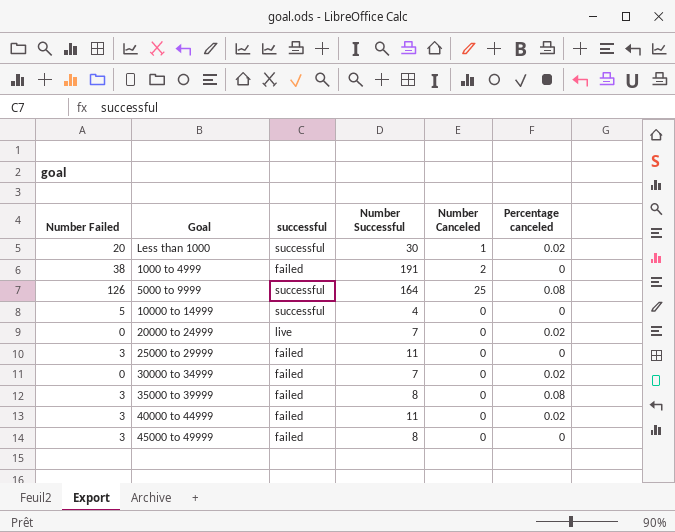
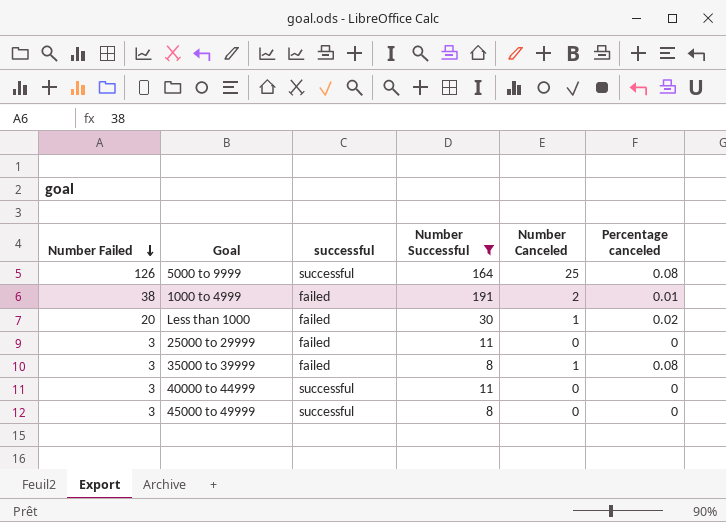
filter: none -> Number Successful >= 8
row order: none -> Number Failed descending
1000 to 4999 | Percentage canceled: 0 -> 0.01
Less than 1000 | successful: successful -> failed
35000 to 39999 | Number Canceled: 0 -> 1
40000 to 44999 | successful: failed -> successful
40000 to 44999 | Percentage canceled: 0.02 -> 0
45000 to 49999 | successful: failed -> successful

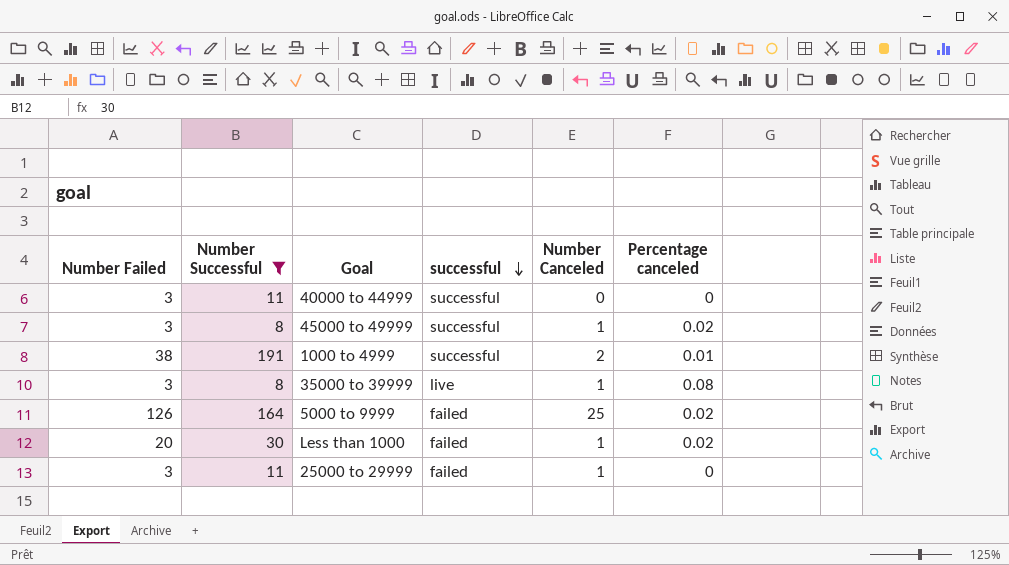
row order: Number Failed descending -> successful descending
column Number Successful | position: 4 -> 2
45000 to 49999 | Number Canceled: 0 -> 1
45000 to 49999 | Percentage canceled: 0 -> 0.02
1000 to 4999 | successful: failed -> successful
35000 to 39999 | successful: failed -> live
5000 to 9999 | successful: successful -> failed
5000 to 9999 | Percentage canceled: 0.08 -> 0.02
25000 to 29999 | Number Canceled: 0 -> 1

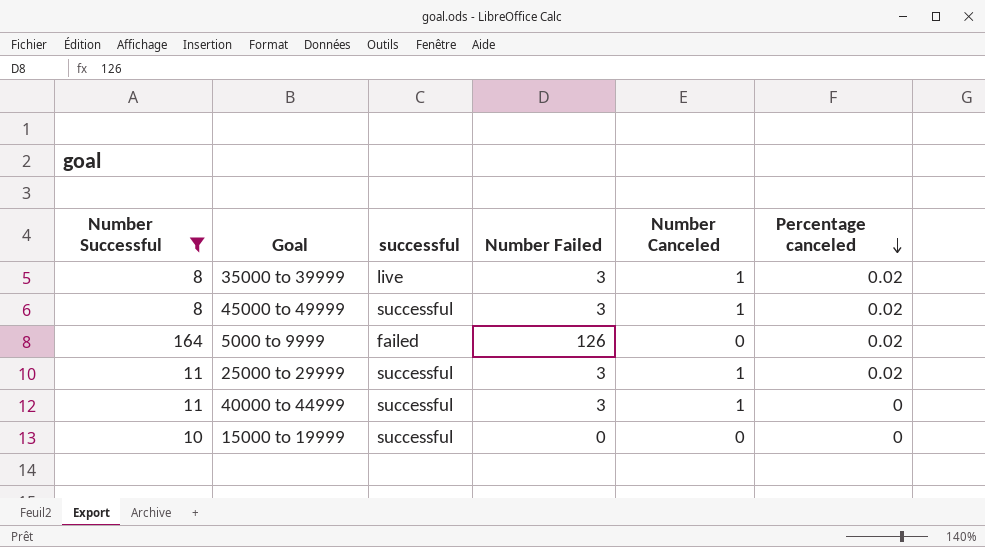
row order: successful descending -> Percentage canceled descending
column Number Failed | position: 1 -> 4
row 1000 to 4999: 38 | 191 | successful | 2 | 0.01 -> none
row Less than 1000: 20 | 30 | failed | 1 | 0.02 -> none
35000 to 39999 | Percentage canceled: 0.08 -> 0.02
5000 to 9999 | Number Canceled: 25 -> 0
25000 to 29999 | successful: failed -> successful
25000 to 29999 | Percentage canceled: 0 -> 0.02
40000 to 44999 | Number Canceled: 0 -> 1
row 15000 to 19999: none -> 10 | successful | 0 | 0 | 0

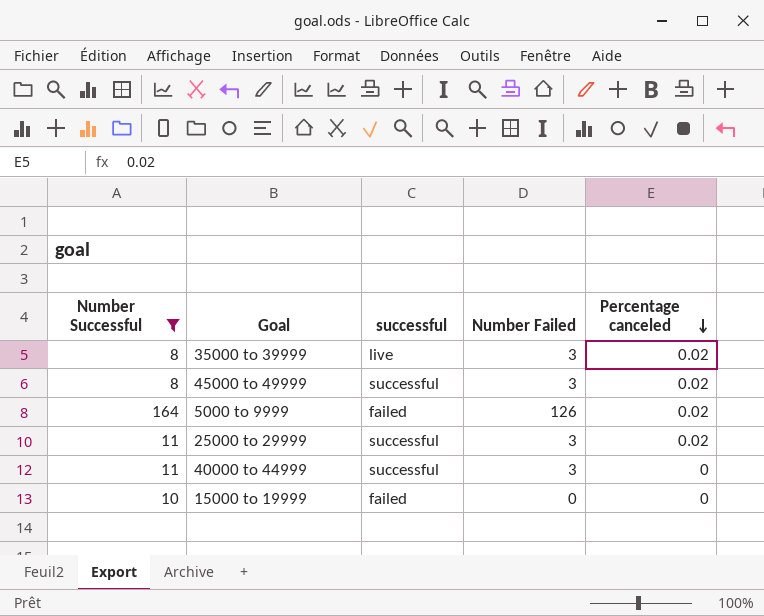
column Number Canceled | position: 5 -> none
15000 to 19999 | successful: successful -> failed

